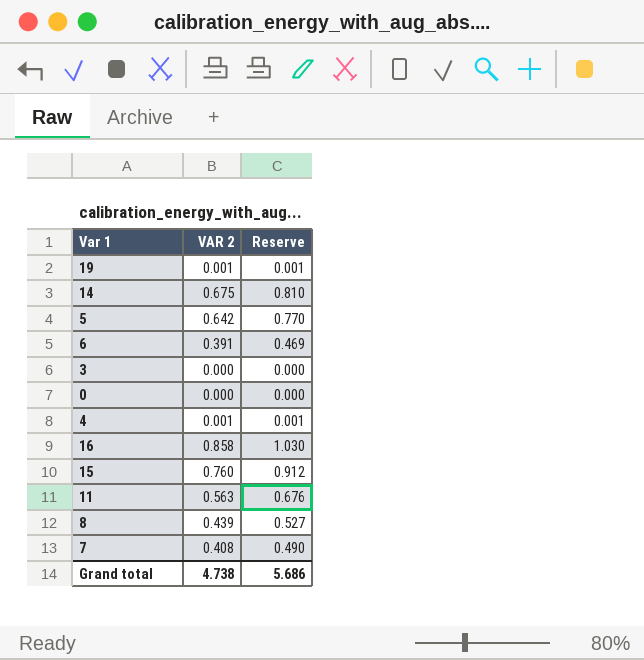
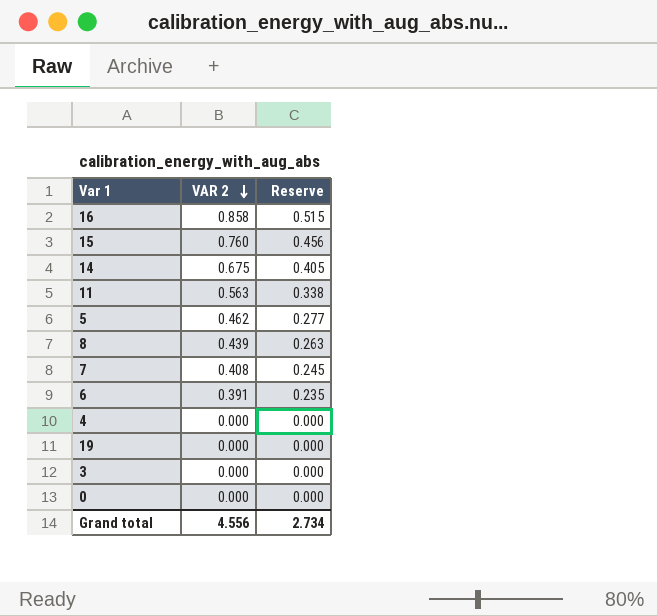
row order: none -> VAR 2 descending
column Reserve | formula: [VAR 2] * 1.2 -> [VAR 2] * 0.6
5 | VAR 2: 0.642 -> 0.462
4 | VAR 2: 0.001 -> 0.000
19 | VAR 2: 0.001 -> 0.000
Grand total | VAR 2: 4.738 -> 4.556
Grand total | Reserve: 5.686 -> 2.734

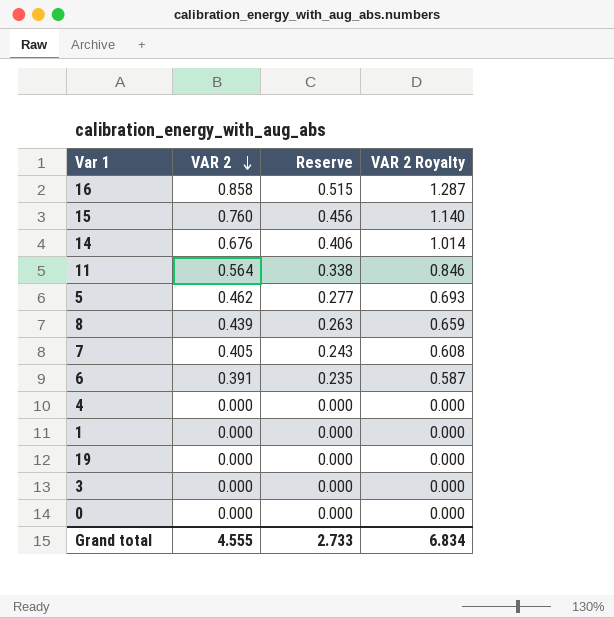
column VAR 2 Royalty | formula: none -> [VAR 2] * 1.5
14 | VAR 2: 0.675 -> 0.676
14 | Reserve: 0.405 -> 0.406
11 | VAR 2: 0.563 -> 0.564
7 | VAR 2: 0.408 -> 0.405
7 | Reserve: 0.245 -> 0.243
row 1: none -> 0.000 | 0.000 | 0.000
Grand total | VAR 2: 4.556 -> 4.555
Grand total | Reserve: 2.734 -> 2.733

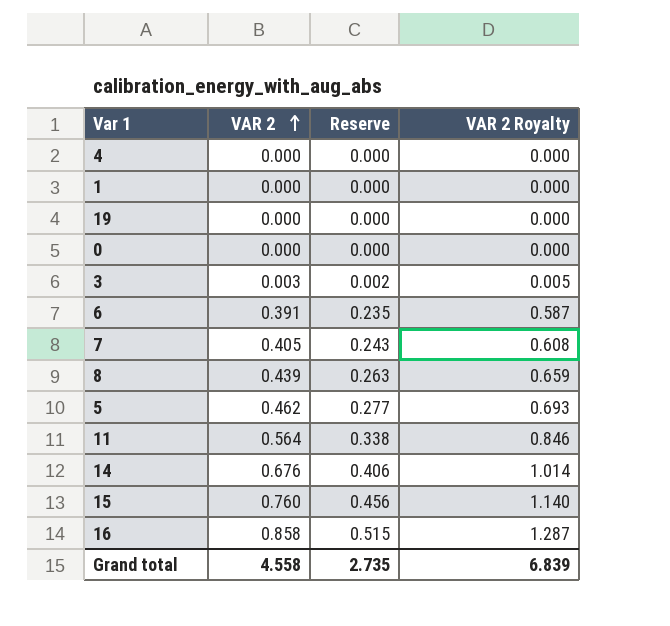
row order: VAR 2 descending -> VAR 2 ascending
3 | VAR 2: 0.000 -> 0.003
3 | Reserve: 0.000 -> 0.002
3 | VAR 2 Royalty: 0.000 -> 0.005
Grand total | VAR 2: 4.555 -> 4.558
Grand total | Reserve: 2.733 -> 2.735
Grand total | VAR 2 Royalty: 6.834 -> 6.839

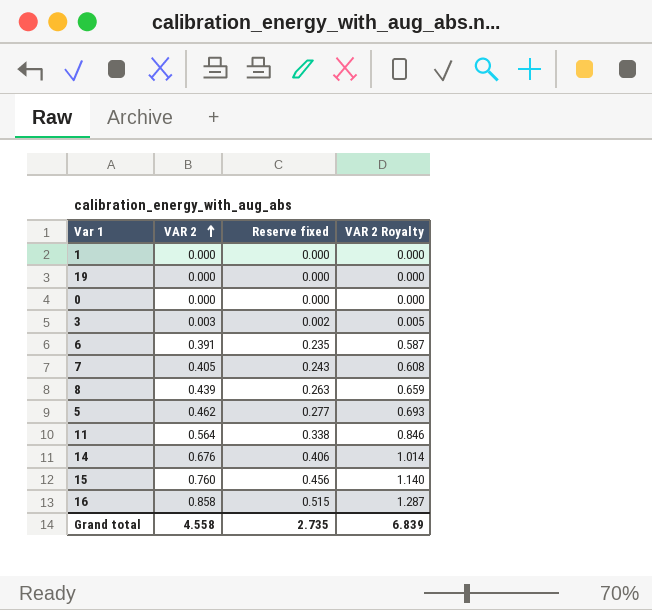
column name: Reserve -> Reserve fixed
row 4: 0.000 | 0.000 | 0.000 -> none

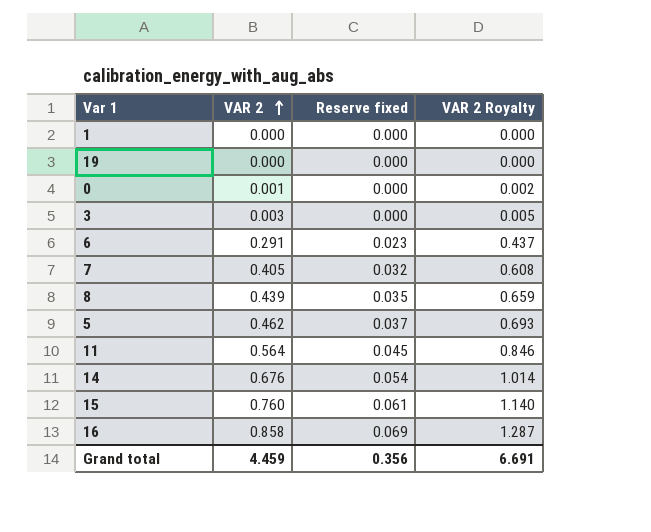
column Reserve fixed | formula: [VAR 2] * 0.6 -> [VAR 2] * 0.08
0 | VAR 2: 0.000 -> 0.001
0 | VAR 2 Royalty: 0.000 -> 0.002
6 | VAR 2: 0.391 -> 0.291
6 | VAR 2 Royalty: 0.587 -> 0.437
Grand total | VAR 2: 4.558 -> 4.459
Grand total | Reserve fixed: 2.735 -> 0.356
Grand total | VAR 2 Royalty: 6.839 -> 6.691

